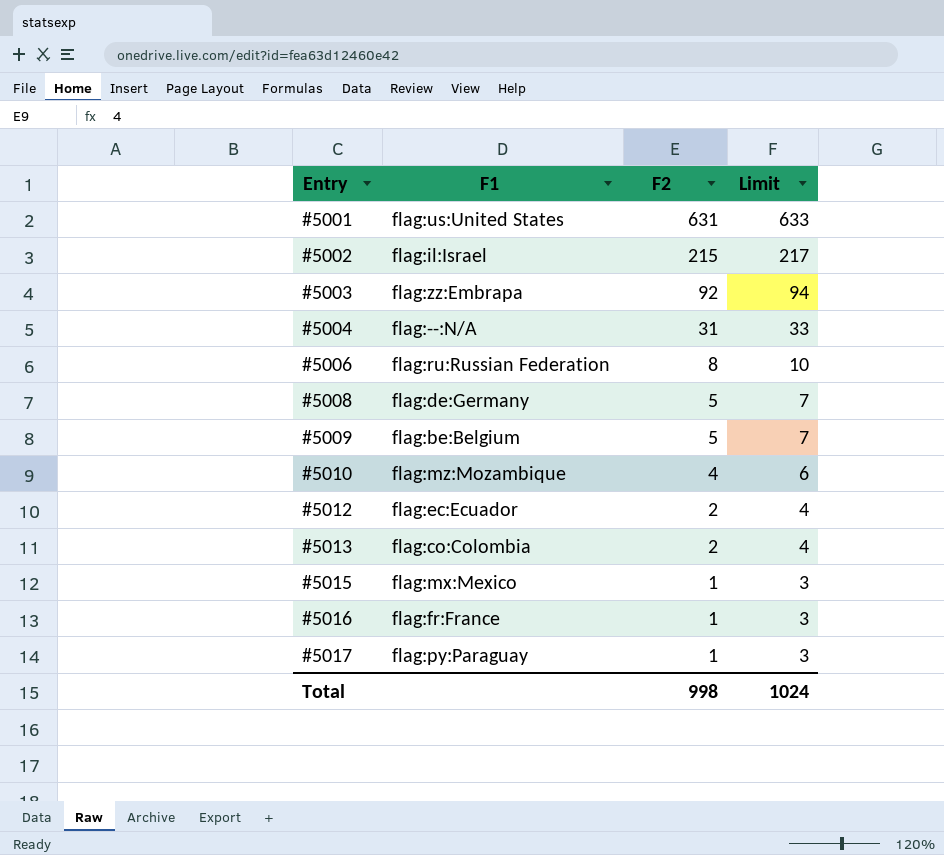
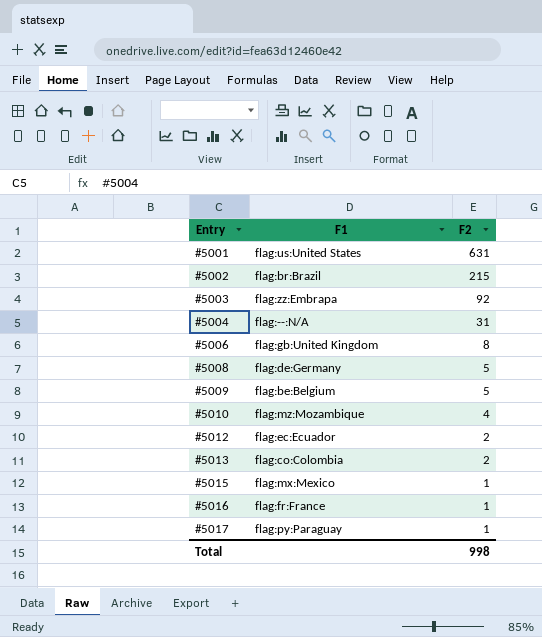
column Limit | formula: [F2] + 2 -> none
#5002 | F1: flag:il:Israel -> flag:br:Brazil
#5006 | F1: flag:ru:Russian Federation -> flag:gb:United Kingdom

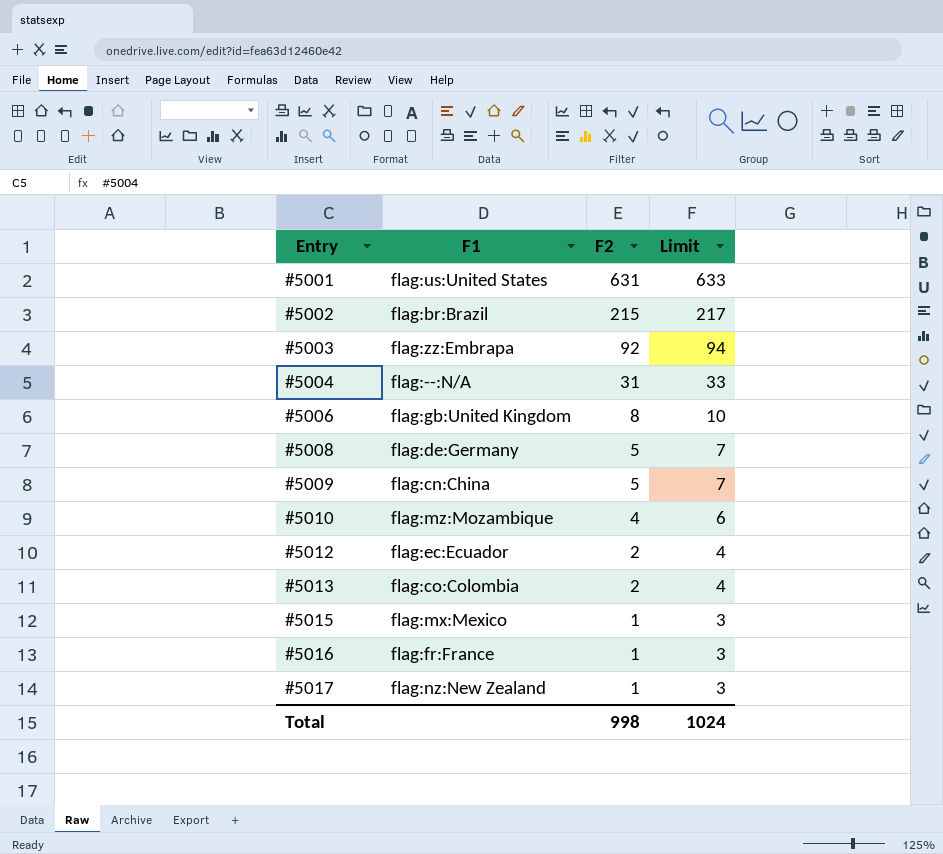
column Limit | formula: none -> [F2] + 2
#5009 | F1: flag:be:Belgium -> flag:cn:China
#5017 | F1: flag:py:Paraguay -> flag:nz:New Zealand

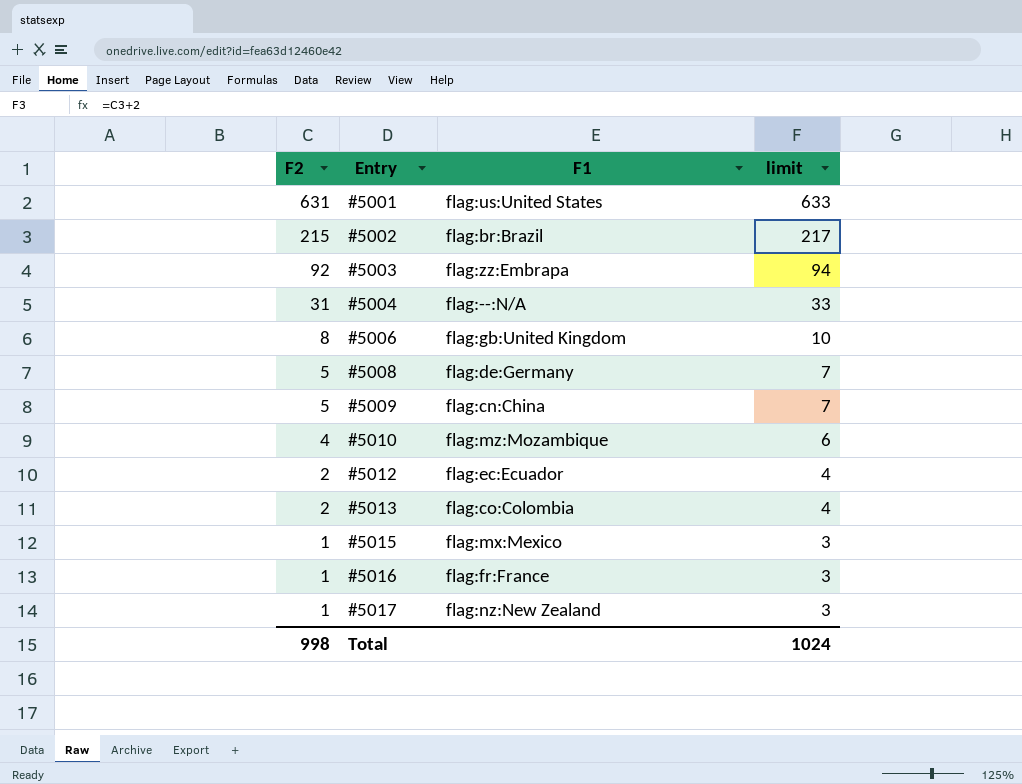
column F2 | position: 3 -> 1
column name: Limit -> limit

